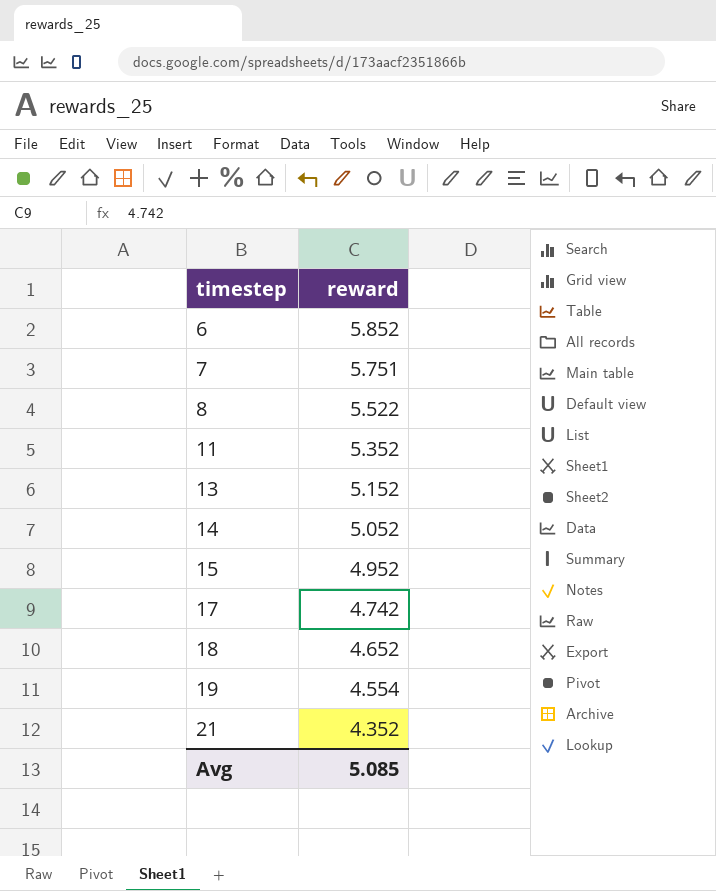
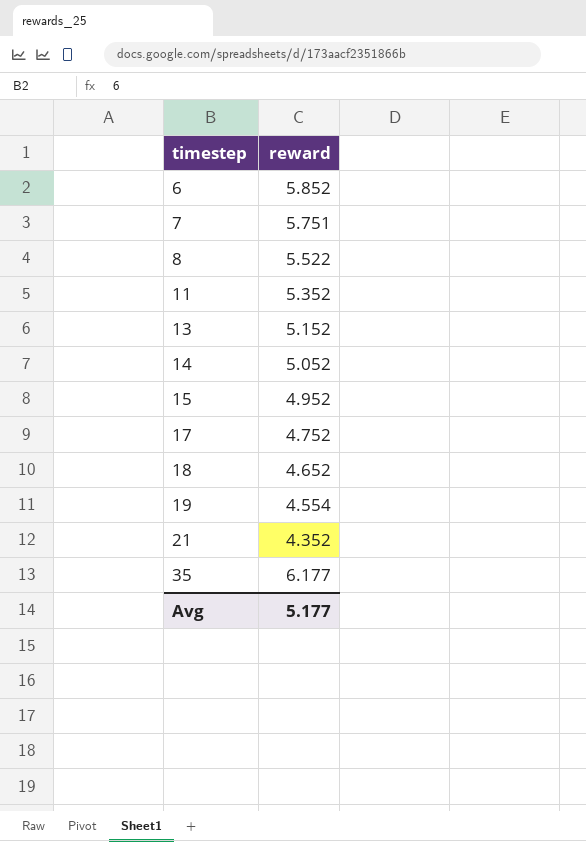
17 | reward: 4.742 -> 4.752
row 35: none -> 6.177
Avg | reward: 5.085 -> 5.177

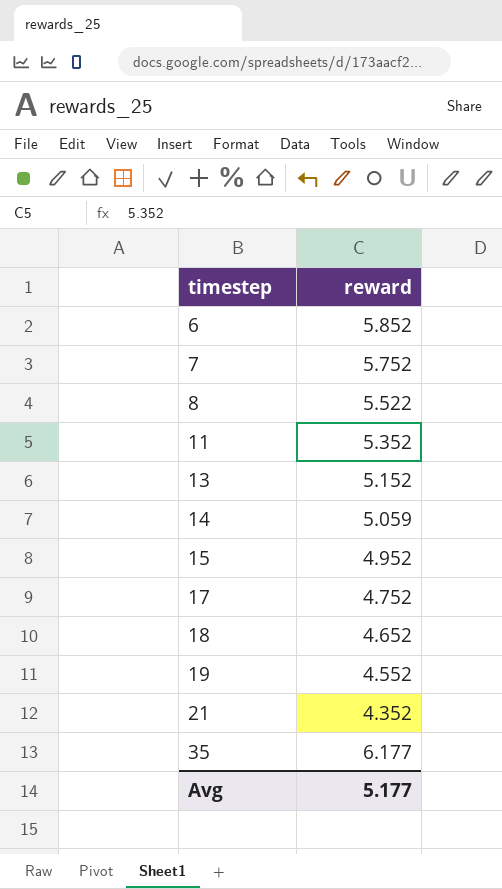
7 | reward: 5.751 -> 5.752
14 | reward: 5.052 -> 5.059
19 | reward: 4.554 -> 4.552

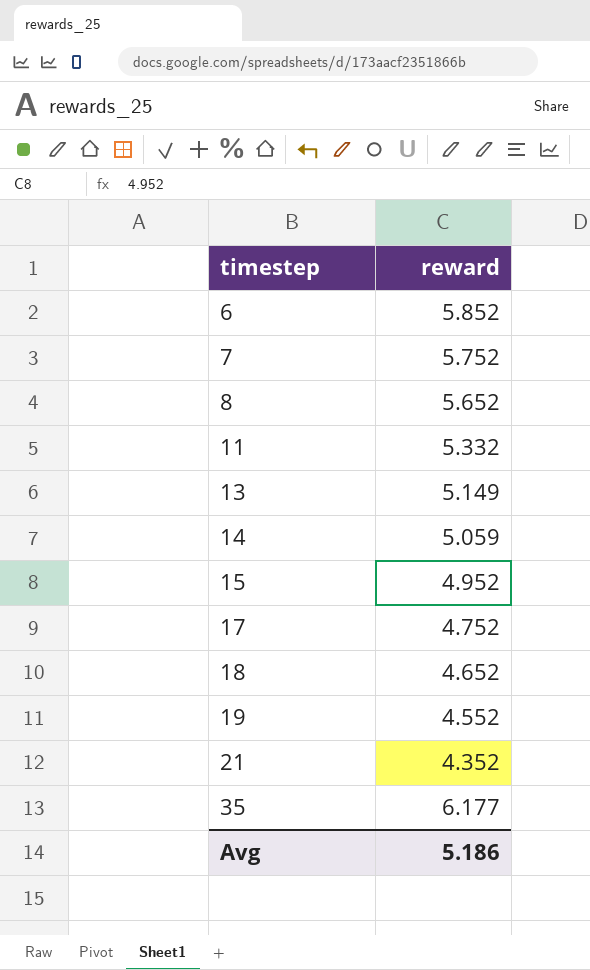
8 | reward: 5.522 -> 5.652
11 | reward: 5.352 -> 5.332
13 | reward: 5.152 -> 5.149
Avg | reward: 5.177 -> 5.186

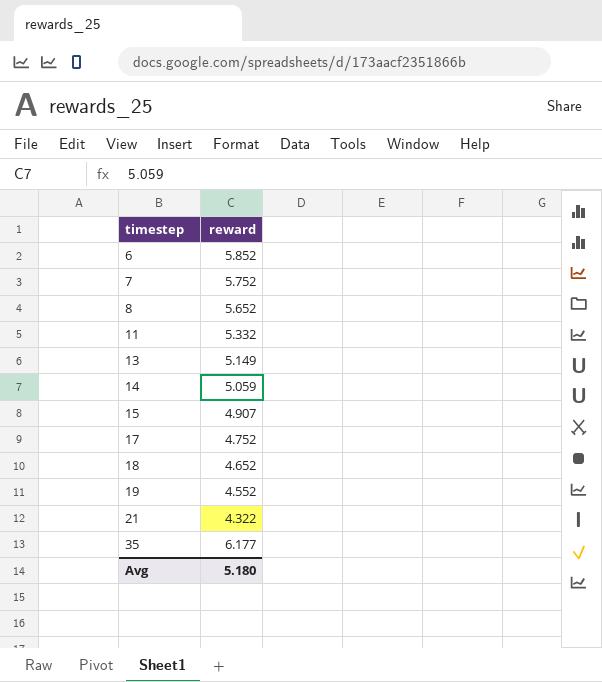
15 | reward: 4.952 -> 4.907
21 | reward: 4.352 -> 4.322
Avg | reward: 5.186 -> 5.180

